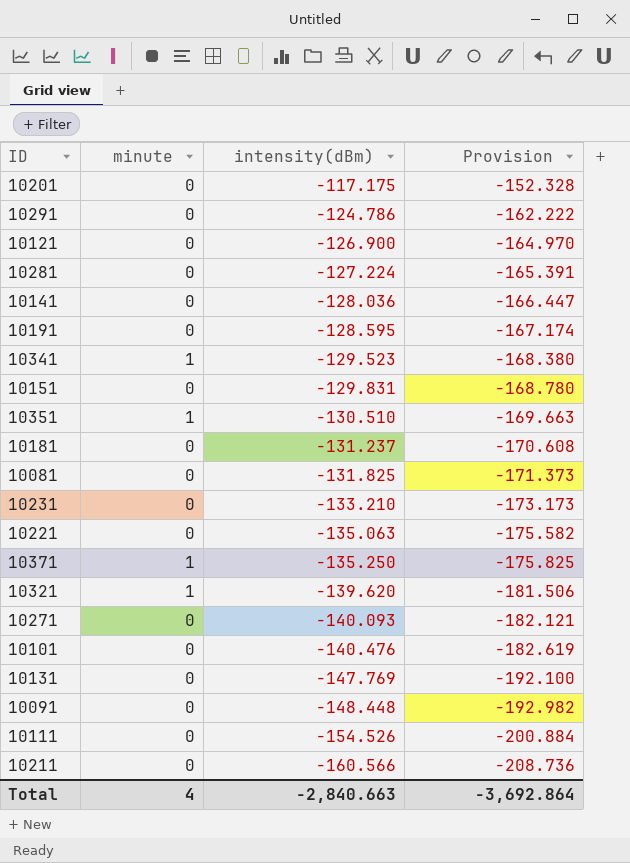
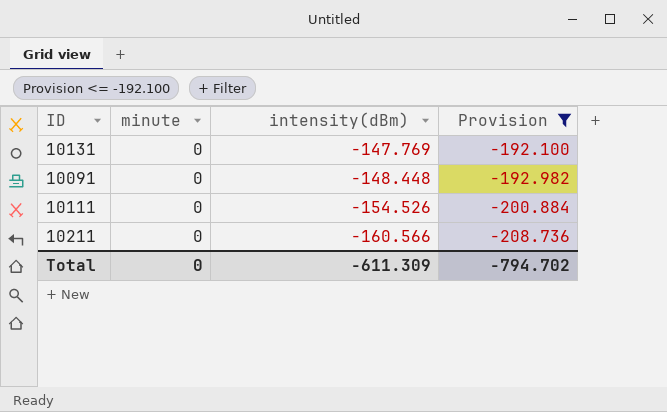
filter: none -> Provision <= -192.100
Total | minute: 4 -> 0
Total | intensity(dBm): -2,840.663 -> -611.309
Total | Provision: -3,692.864 -> -794.702

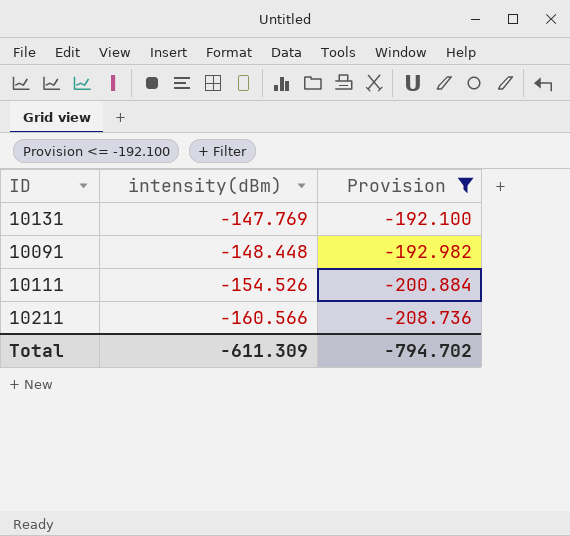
column minute | position: 2 -> none

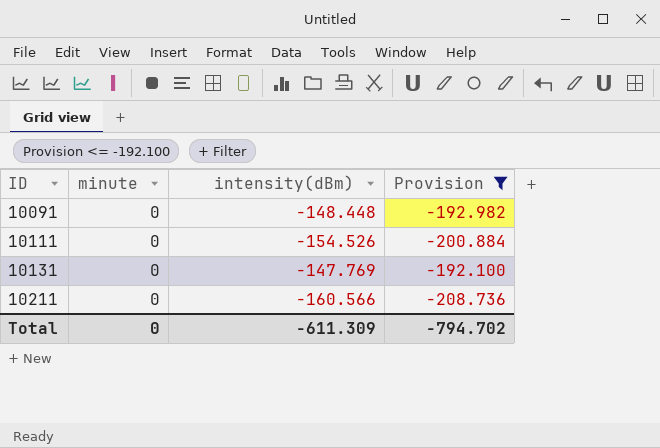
row order: intensity(dBm) descending -> ID ascending
column minute | position: none -> 2

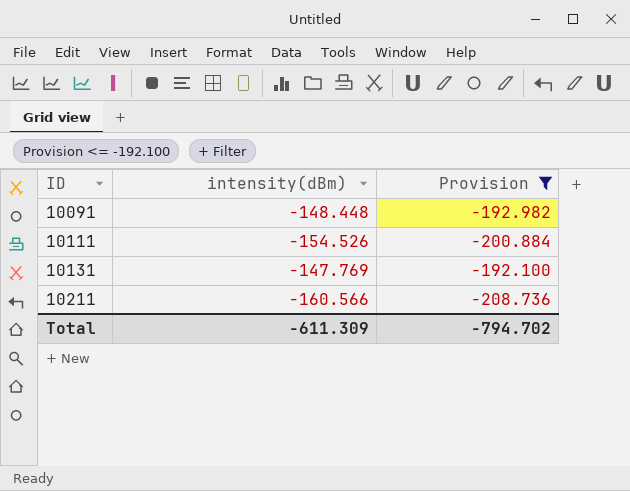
column minute | position: 2 -> none

